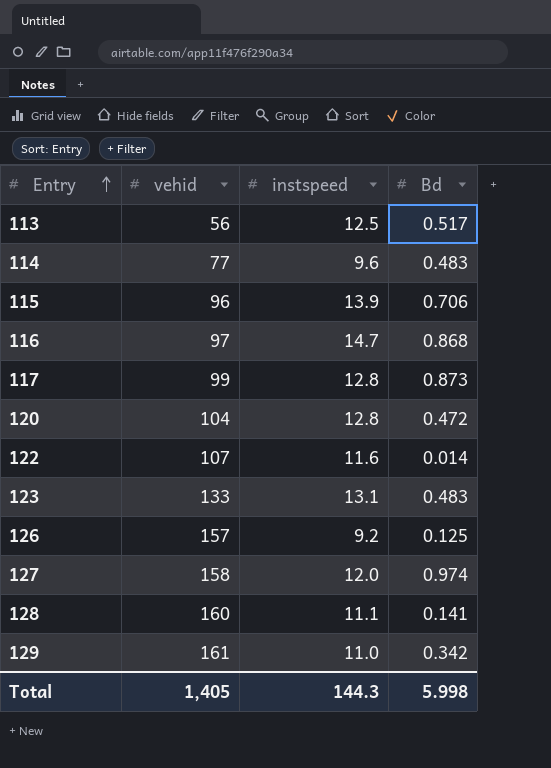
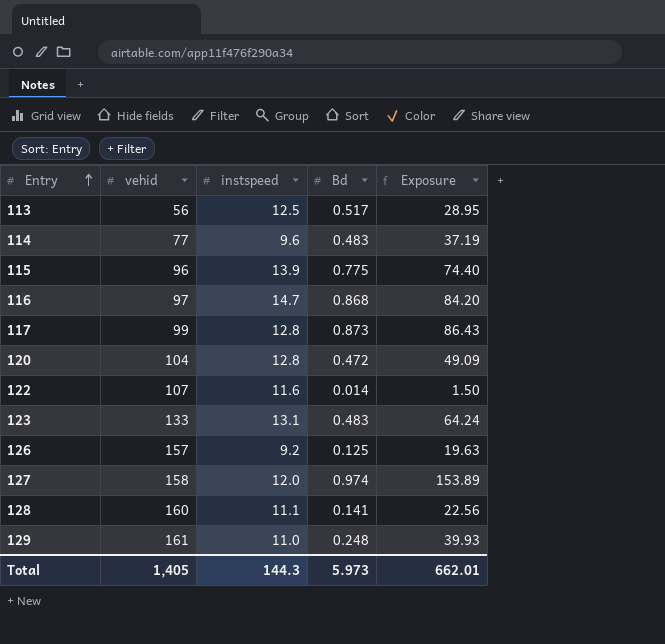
column Exposure | formula: none -> [vehid] * [Bd]
115 | Bd: 0.706 -> 0.775
129 | Bd: 0.342 -> 0.248
Total | Bd: 5.998 -> 5.973

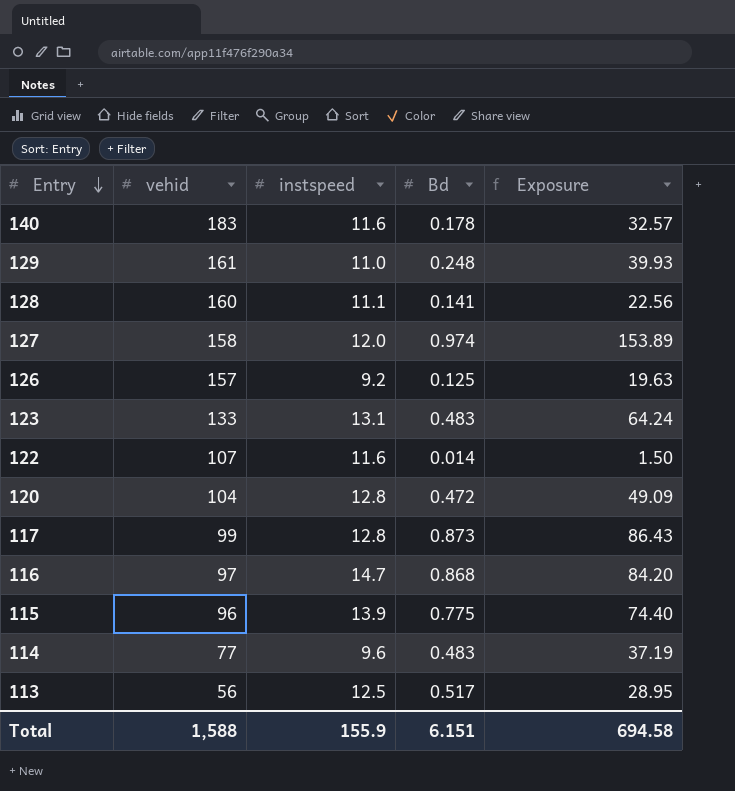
row order: Entry ascending -> Entry descending
row 140: none -> 183 | 11.6 | 0.178 | 32.57
Total | vehid: 1,405 -> 1,588
Total | instspeed: 144.3 -> 155.9
Total | Bd: 5.973 -> 6.151
Total | Exposure: 662.01 -> 694.58

